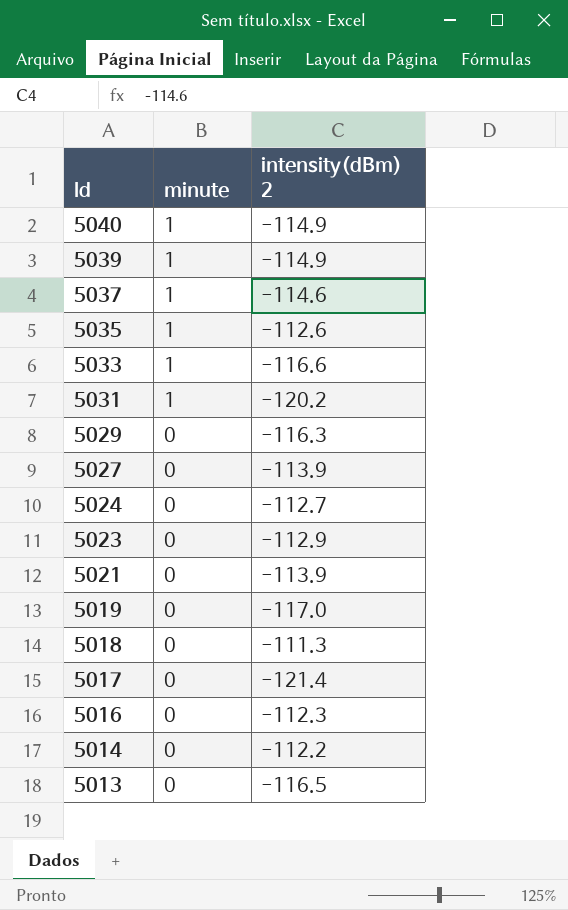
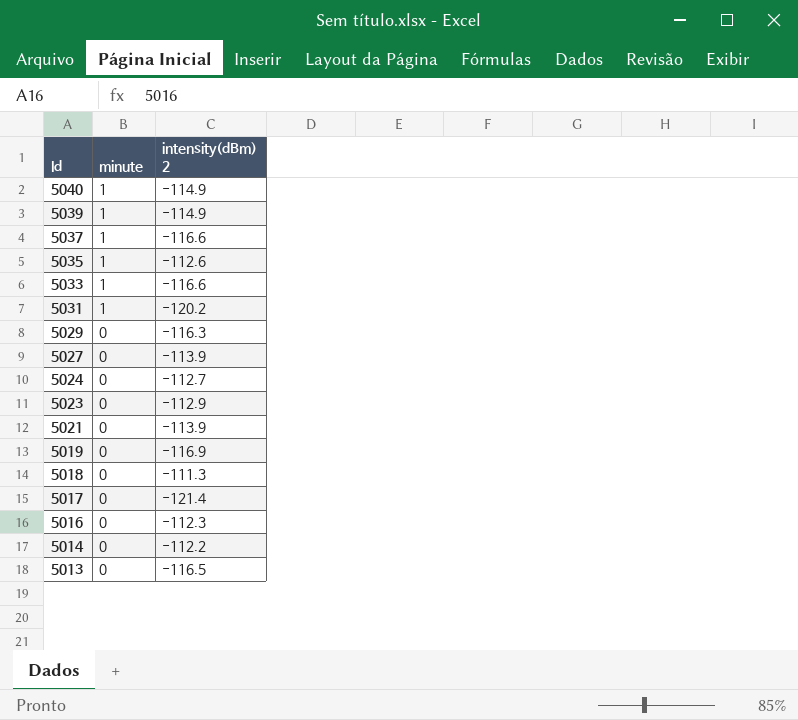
5037 | intensity(dBm) 2: -114.6 -> -116.6
5019 | intensity(dBm) 2: -117.0 -> -116.9

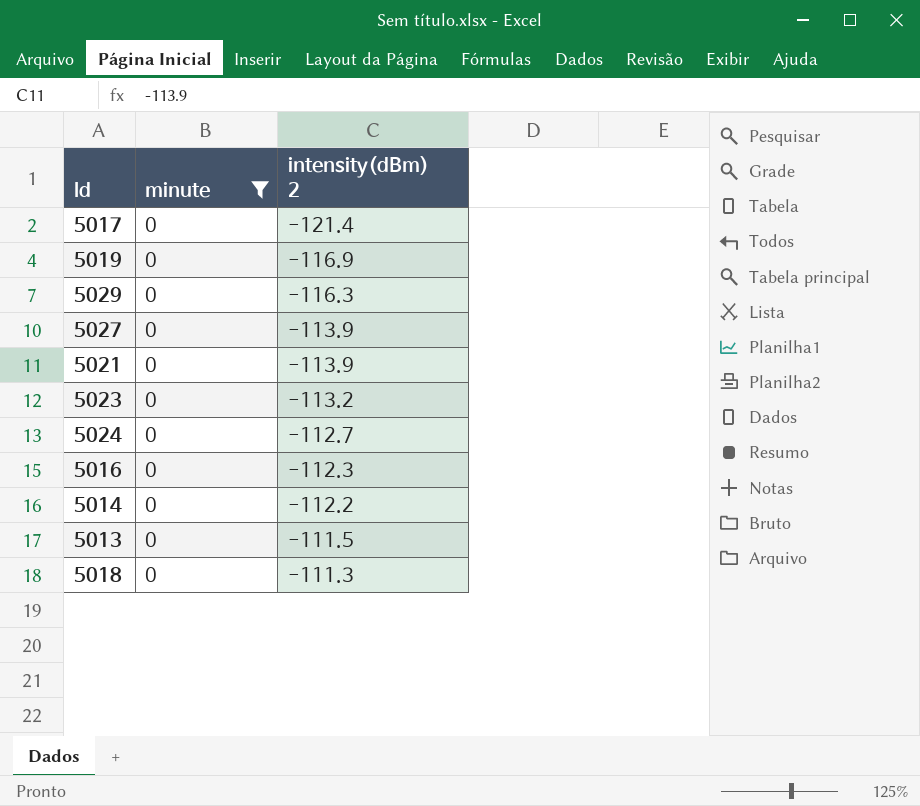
filter: none -> minute = 0
row order: Id descending -> intensity(dBm) 2 ascending
5023 | intensity(dBm) 2: -112.9 -> -113.2
5013 | intensity(dBm) 2: -116.5 -> -111.5

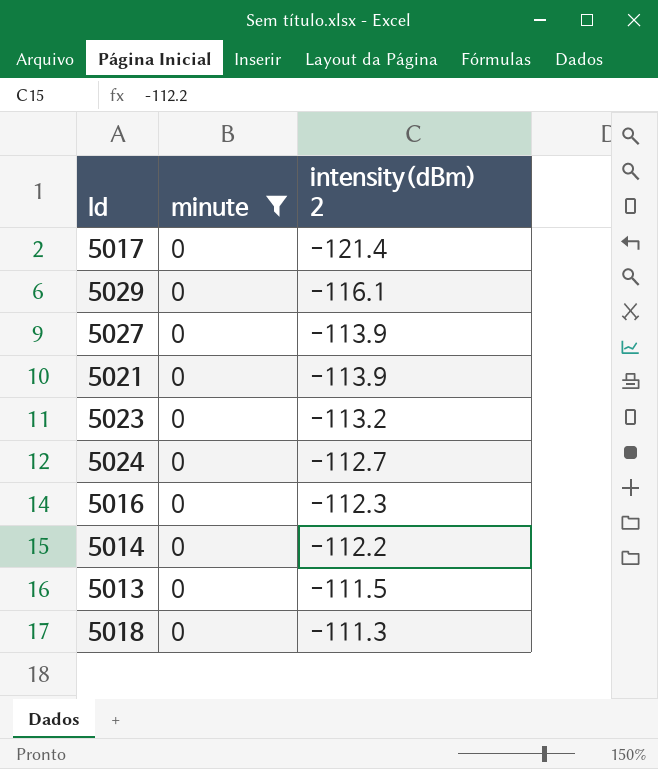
row 5019: 0 | -116.9 -> none
5029 | intensity(dBm) 2: -116.3 -> -116.1

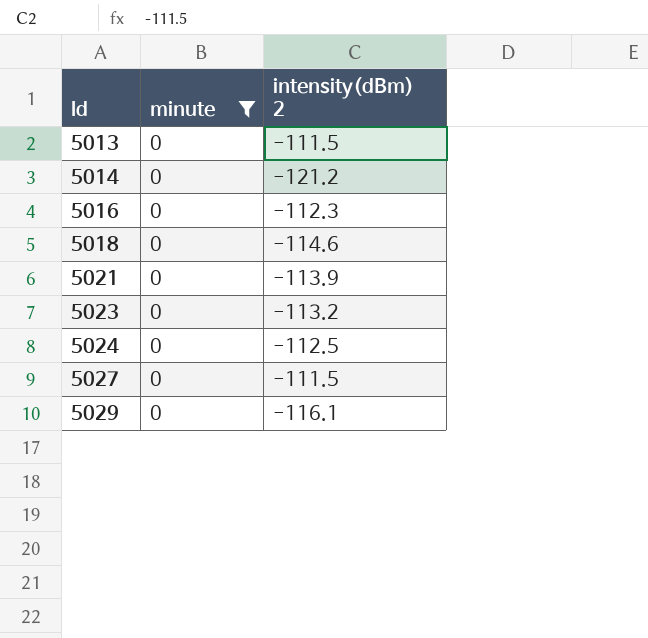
row order: intensity(dBm) 2 ascending -> Id ascending
row 5017: 0 | -121.4 -> none
5014 | intensity(dBm) 2: -112.2 -> -121.2
5018 | intensity(dBm) 2: -111.3 -> -114.6
5024 | intensity(dBm) 2: -112.7 -> -112.5
5027 | intensity(dBm) 2: -113.9 -> -111.5

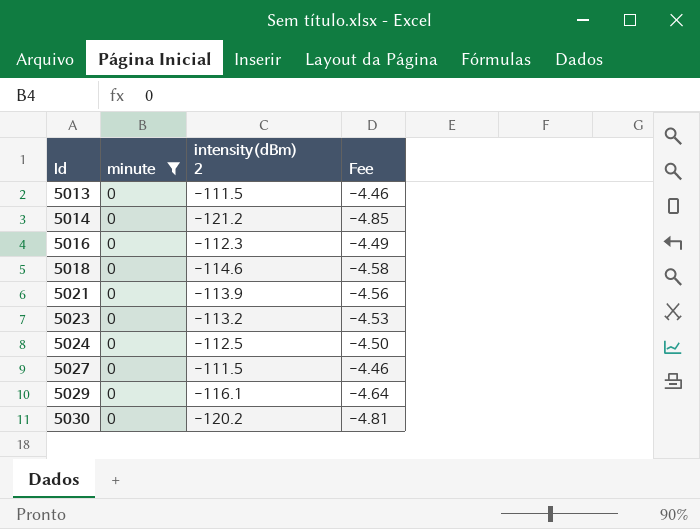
column Fee | formula: none -> [intensity(dBm) 2] * 0.04
row 5030: none -> 0 | -120.2 | -4.81

